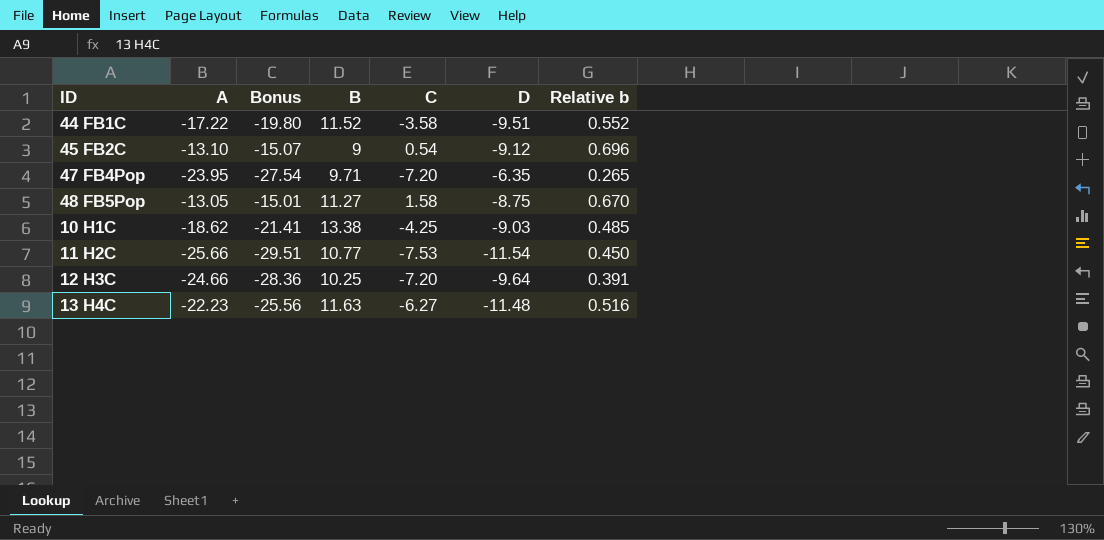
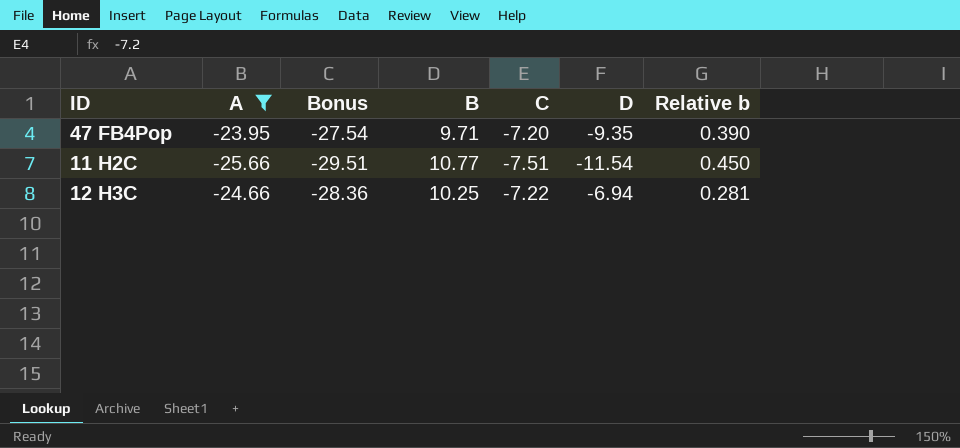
filter: none -> A <= -23.95
47 FB4Pop | D: -6.35 -> -9.35
47 FB4Pop | Relative b: 0.265 -> 0.390
11 H2C | C: -7.53 -> -7.51
12 H3C | C: -7.20 -> -7.22
12 H3C | D: -9.64 -> -6.94
12 H3C | Relative b: 0.391 -> 0.281

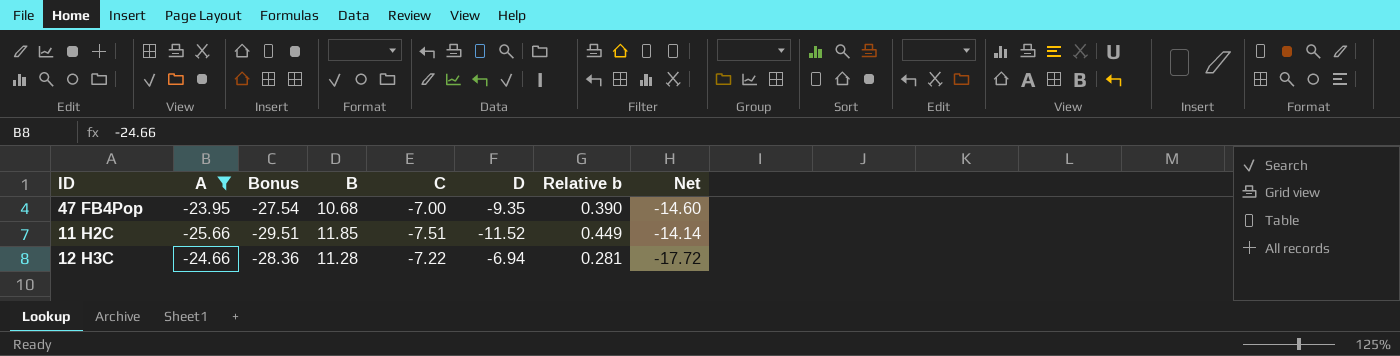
column Net | formula: none -> [A] - [D]
47 FB4Pop | B: 9.71 -> 10.68
47 FB4Pop | C: -7.20 -> -7.00
11 H2C | B: 10.77 -> 11.85
11 H2C | D: -11.54 -> -11.52
11 H2C | Relative b: 0.450 -> 0.449
12 H3C | B: 10.25 -> 11.28

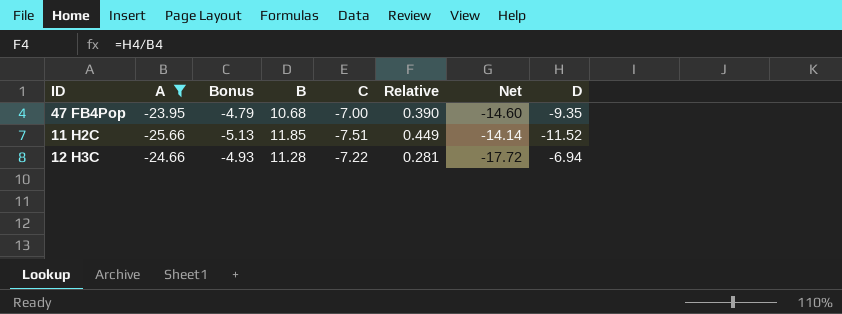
column Bonus | formula: [A] * 1.15 -> [A] * 0.2
column name: Relative b -> Relative
column D | position: 6 -> 8

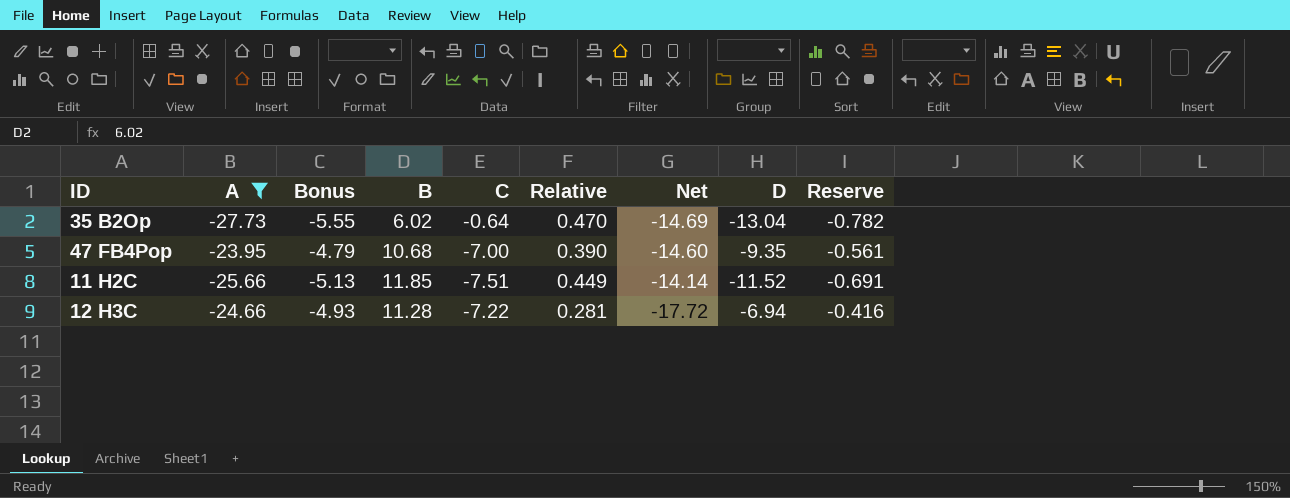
column Reserve | formula: none -> [D] * 0.06
row 35 B2Op: none -> -27.73 | -5.55 | 6.02 | -0.64 | 0.470 | -14.69 | -13.04 | -0.782

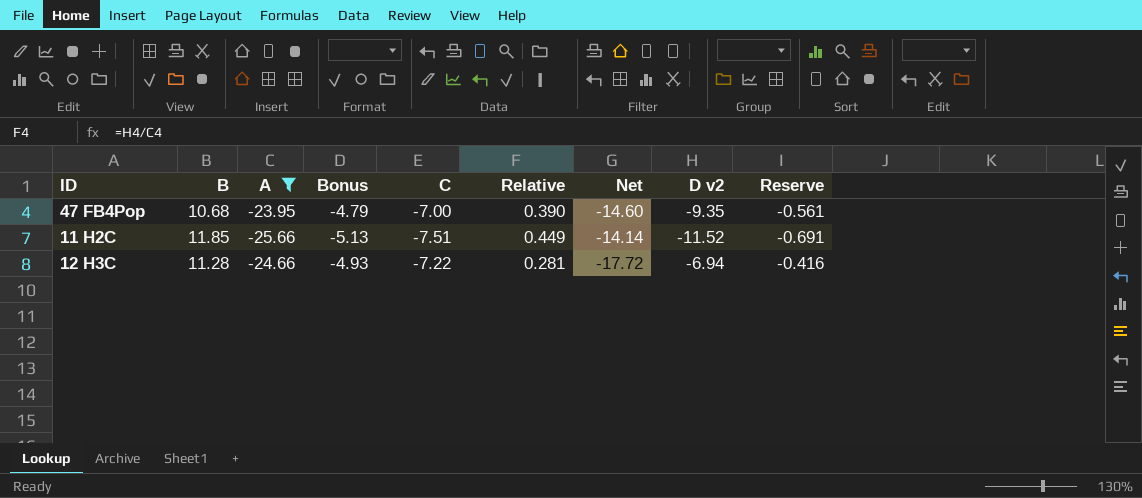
column B | position: 4 -> 2
column name: D -> D v2
row 35 B2Op: -27.73 | -5.55 | 6.02 | -0.64 | 0.470 | -14.69 | -13.04 | -0.782 -> none

